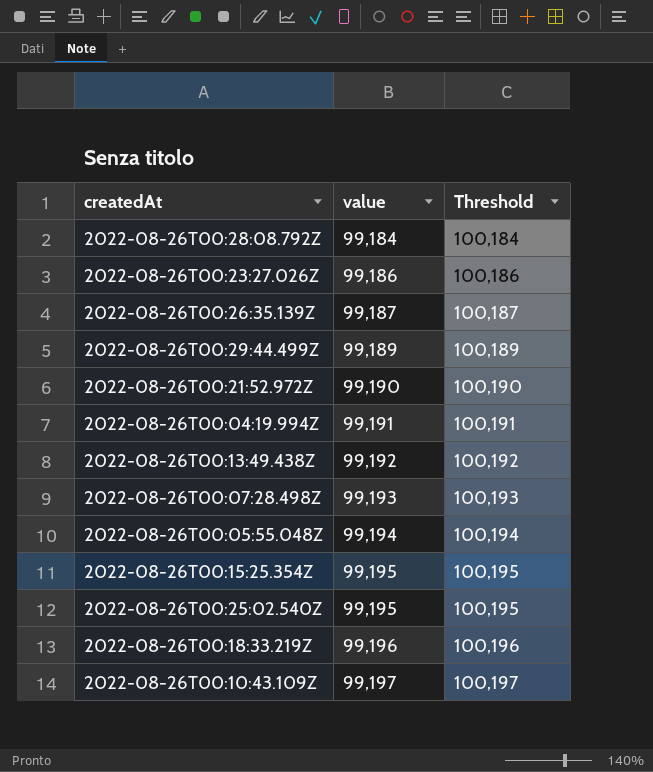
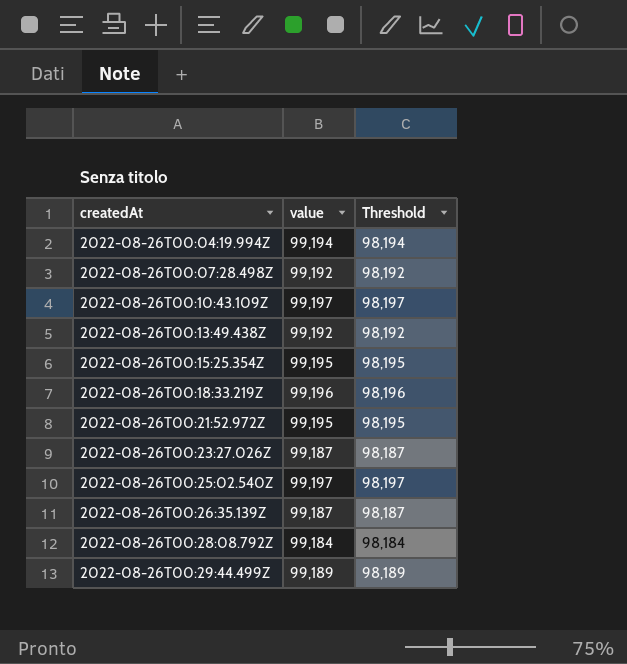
row order: value ascending -> createdAt ascending
column Threshold | formula: [value] + 1000 -> [value] - 1000
row 2022-08-26T00:05:55.048Z: 99,194 | 100,194 -> none
2022-08-26T00:04:19.994Z | value: 99,191 -> 99,194
2022-08-26T00:07:28.498Z | value: 99,193 -> 99,192
2022-08-26T00:21:52.972Z | value: 99,190 -> 99,195
2022-08-26T00:23:27.026Z | value: 99,186 -> 99,187
2022-08-26T00:25:02.540Z | value: 99,195 -> 99,197

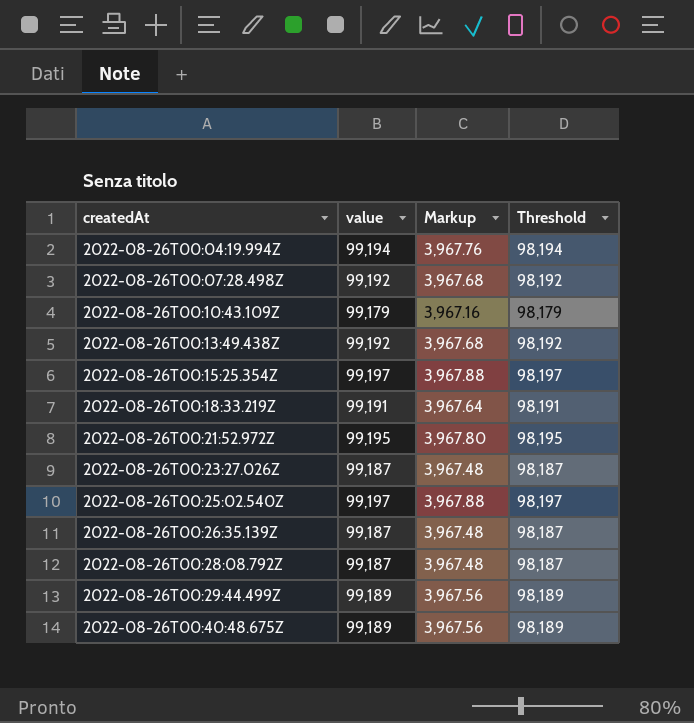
column Markup | formula: none -> [value] * 0.04
2022-08-26T00:10:43.109Z | value: 99,197 -> 99,179
2022-08-26T00:10:43.109Z | Threshold: 98,197 -> 98,179
2022-08-26T00:15:25.354Z | value: 99,195 -> 99,197
2022-08-26T00:15:25.354Z | Threshold: 98,195 -> 98,197
2022-08-26T00:18:33.219Z | value: 99,196 -> 99,191
2022-08-26T00:18:33.219Z | Threshold: 98,196 -> 98,191
2022-08-26T00:28:08.792Z | value: 99,184 -> 99,187
2022-08-26T00:28:08.792Z | Threshold: 98,184 -> 98,187
row 2022-08-26T00:40:48.675Z: none -> 99,189 | 3,967.56 | 98,189

